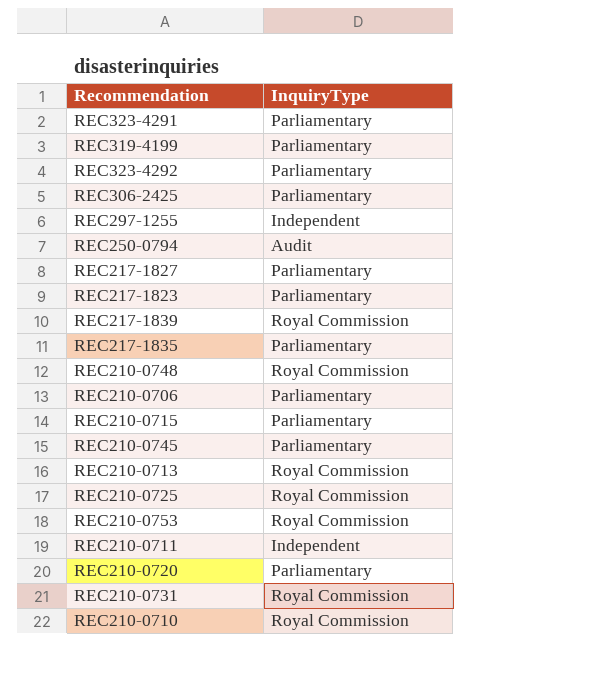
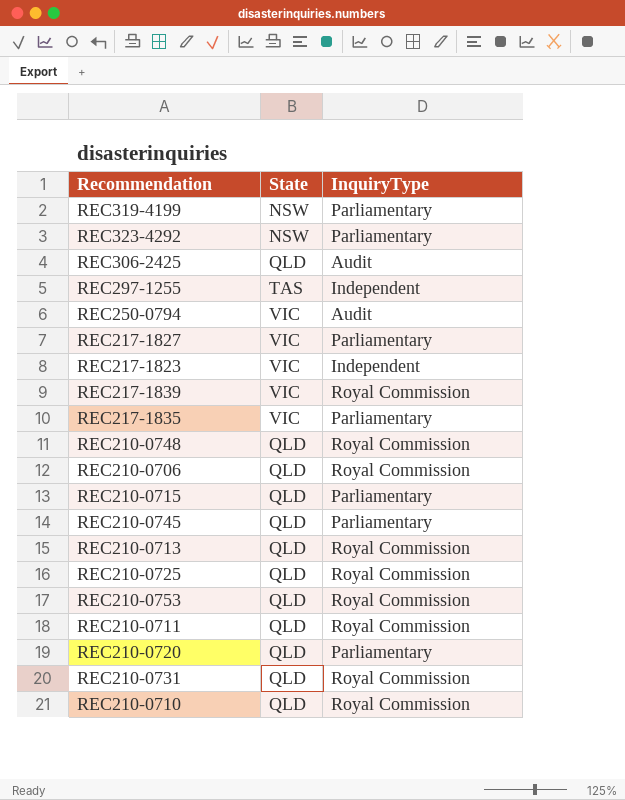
column State | position: none -> 2
row REC323-4291: Parliamentary -> none
REC306-2425 | InquiryType: Parliamentary -> Audit
REC217-1823 | InquiryType: Parliamentary -> Independent
REC210-0706 | InquiryType: Parliamentary -> Royal Commission
REC210-0711 | InquiryType: Independent -> Royal Commission

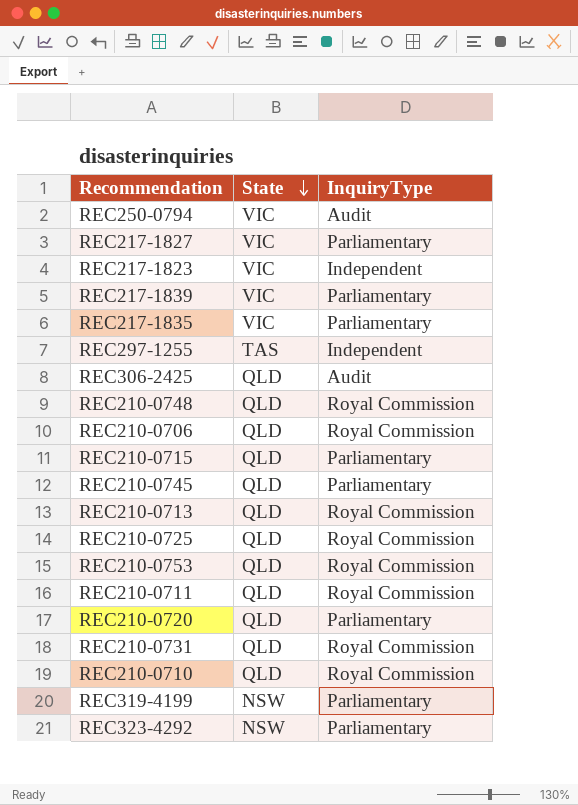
row order: none -> State descending
REC217-1839 | InquiryType: Royal Commission -> Parliamentary

